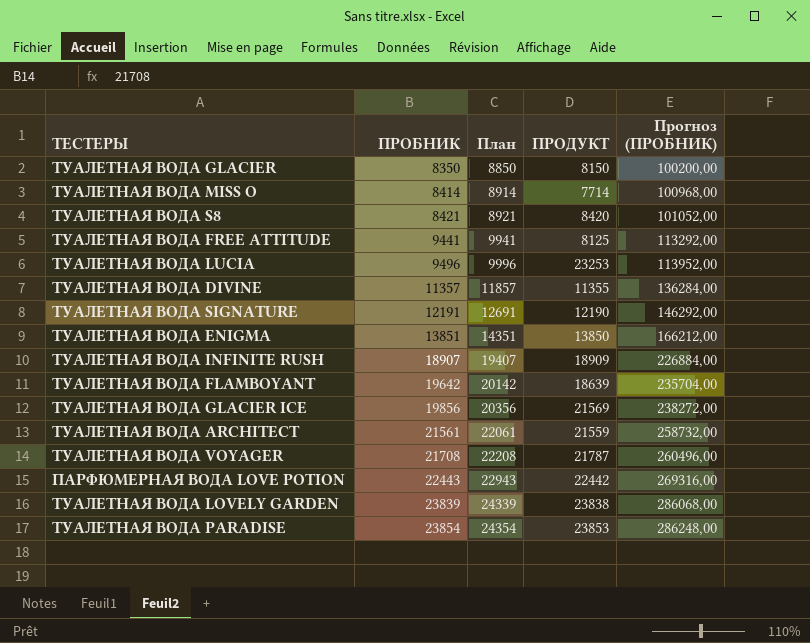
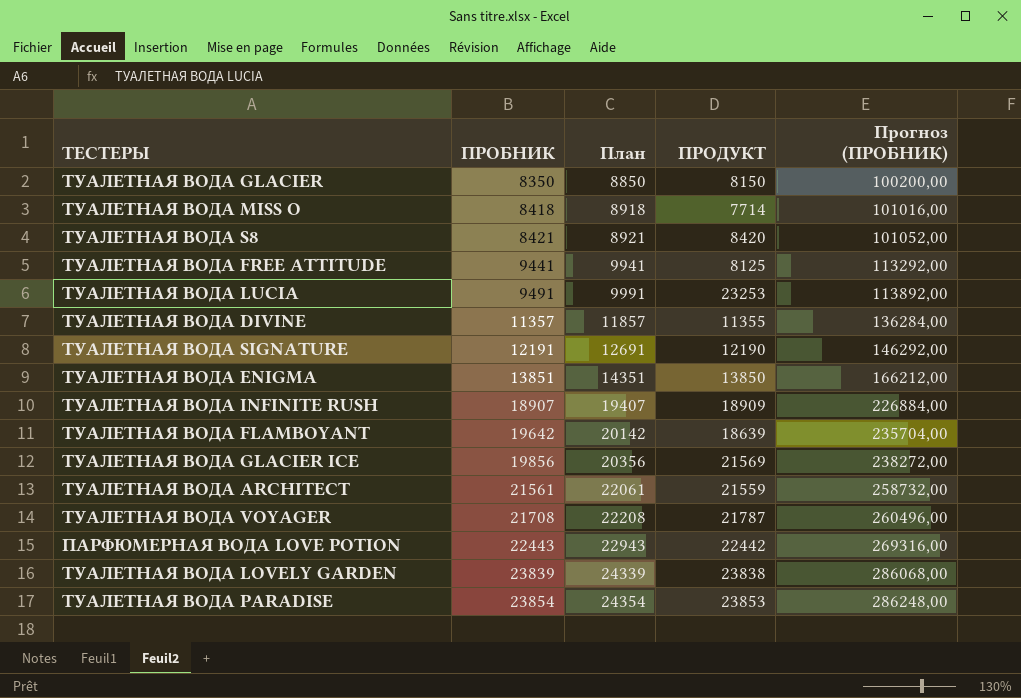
ТУАЛЕТНАЯ ВОДА MISS O | ПРОБНИК: 8414 -> 8418
ТУАЛЕТНАЯ ВОДА MISS O | План: 8914 -> 8918
ТУАЛЕТНАЯ ВОДА MISS O | Прогноз (ПРОБНИК): 100968,00 -> 101016,00
ТУАЛЕТНАЯ ВОДА LUCIA | ПРОБНИК: 9496 -> 9491
ТУАЛЕТНАЯ ВОДА LUCIA | План: 9996 -> 9991
ТУАЛЕТНАЯ ВОДА LUCIA | Прогноз (ПРОБНИК): 113952,00 -> 113892,00

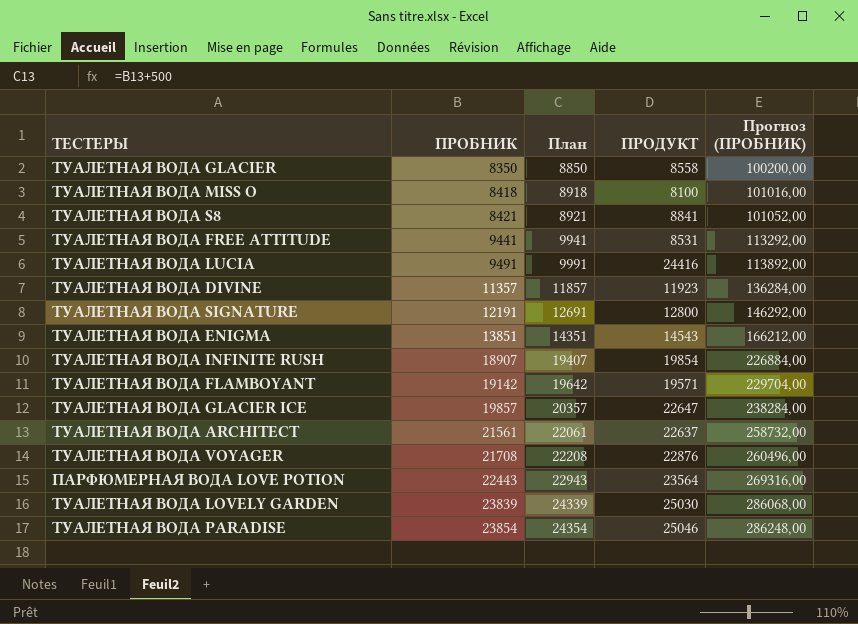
ТУАЛЕТНАЯ ВОДА GLACIER | ПРОДУКТ: 8150 -> 8558
ТУАЛЕТНАЯ ВОДА MISS O | ПРОДУКТ: 7714 -> 8100
ТУАЛЕТНАЯ ВОДА S8 | ПРОДУКТ: 8420 -> 8841
ТУАЛЕТНАЯ ВОДА FREE ATTITUDE | ПРОДУКТ: 8125 -> 8531
ТУАЛЕТНАЯ ВОДА LUCIA | ПРОДУКТ: 23253 -> 24416
ТУАЛЕТНАЯ ВОДА DIVINE | ПРОДУКТ: 11355 -> 11923
ТУАЛЕТНАЯ ВОДА SIGNATURE | ПРОДУКТ: 12190 -> 12800
ТУАЛЕТНАЯ ВОДА ENIGMA | ПРОДУКТ: 13850 -> 14543
ТУАЛЕТНАЯ ВОДА INFINITE RUSH | ПРОДУКТ: 18909 -> 19854
ТУАЛЕТНАЯ ВОДА FLAMBOYANT | ПРОБНИК: 19642 -> 19142
ТУАЛЕТНАЯ ВОДА FLAMBOYANT | План: 20142 -> 19642
ТУАЛЕТНАЯ ВОДА FLAMBOYANT | ПРОДУКТ: 18639 -> 19571
ТУАЛЕТНАЯ ВОДА FLAMBOYANT | Прогноз (ПРОБНИК): 235704,00 -> 229704,00
ТУАЛЕТНАЯ ВОДА GLACIER ICE | ПРОБНИК: 19856 -> 19857
ТУАЛЕТНАЯ ВОДА GLACIER ICE | План: 20356 -> 20357
ТУАЛЕТНАЯ ВОДА GLACIER ICE | ПРОДУКТ: 21569 -> 22647
ТУАЛЕТНАЯ ВОДА GLACIER ICE | Прогноз (ПРОБНИК): 238272,00 -> 238284,00
ТУАЛЕТНАЯ ВОДА ARCHITECT | ПРОДУКТ: 21559 -> 22637
ТУАЛЕТНАЯ ВОДА VOYAGER | ПРОДУКТ: 21787 -> 22876
ПАРФЮМЕРНАЯ ВОДА LOVE POTION | ПРОДУКТ: 22442 -> 23564
ТУАЛЕТНАЯ ВОДА LOVELY GARDEN | ПРОДУКТ: 23838 -> 25030
ТУАЛЕТНАЯ ВОДА PARADISE | ПРОДУКТ: 23853 -> 25046

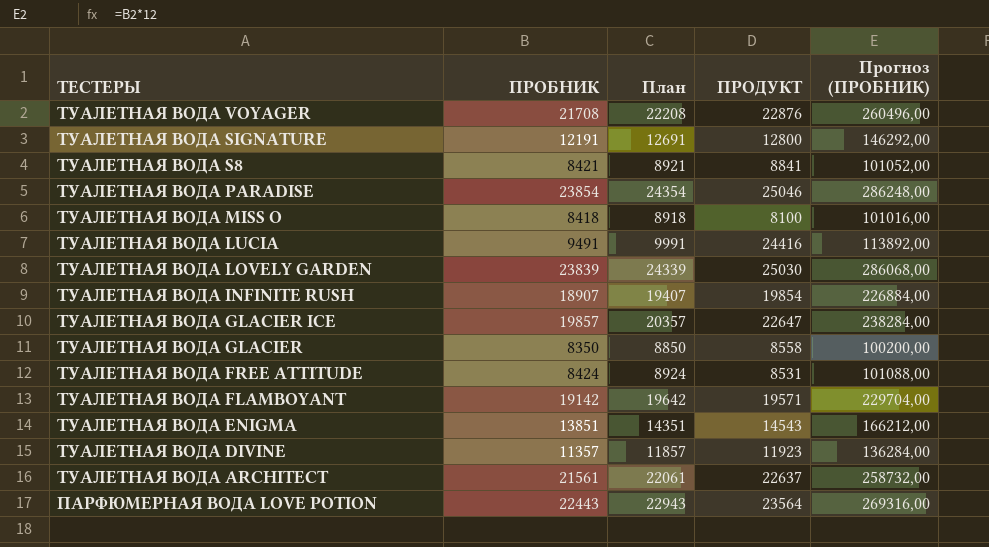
row order: ПРОБНИК ascending -> ТЕСТЕРЫ descending
ТУАЛЕТНАЯ ВОДА FREE ATTITUDE | ПРОБНИК: 9441 -> 8424
ТУАЛЕТНАЯ ВОДА FREE ATTITUDE | План: 9941 -> 8924
ТУАЛЕТНАЯ ВОДА FREE ATTITUDE | Прогноз (ПРОБНИК): 113292,00 -> 101088,00

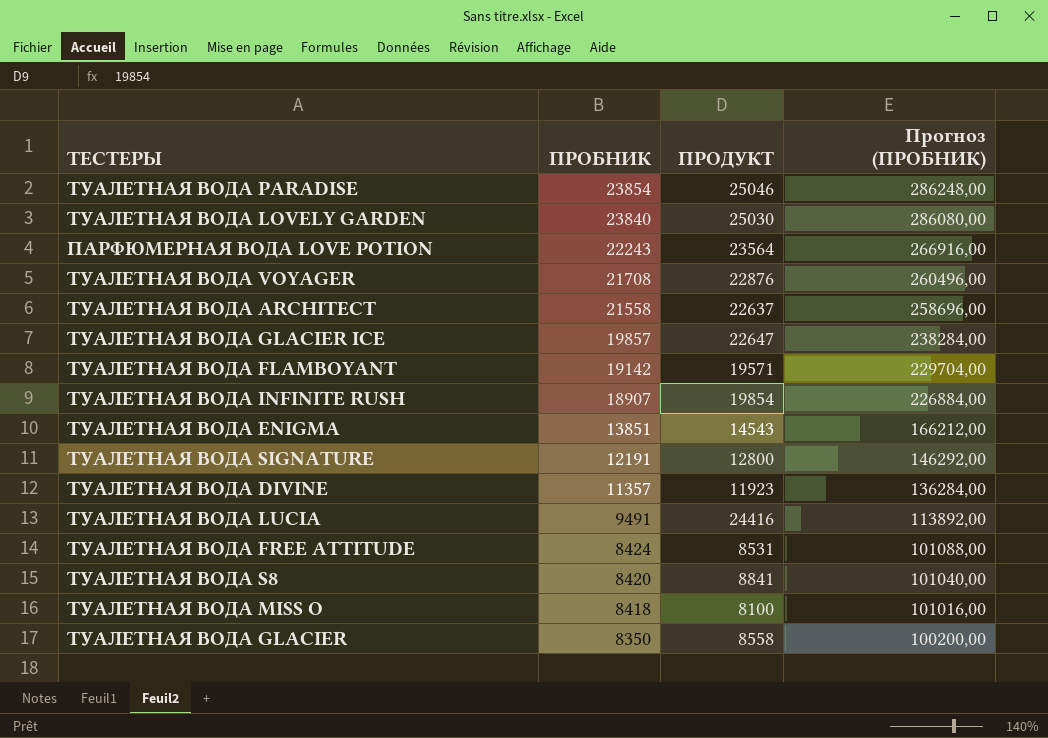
row order: ТЕСТЕРЫ descending -> ПРОБНИК descending
column План | formula: [ПРОБНИК] + 500 -> none
ТУАЛЕТНАЯ ВОДА LOVELY GARDEN | ПРОБНИК: 23839 -> 23840
ТУАЛЕТНАЯ ВОДА LOVELY GARDEN | Прогноз (ПРОБНИК): 286068,00 -> 286080,00
ПАРФЮМЕРНАЯ ВОДА LOVE POTION | ПРОБНИК: 22443 -> 22243
ПАРФЮМЕРНАЯ ВОДА LOVE POTION | Прогноз (ПРОБНИК): 269316,00 -> 266916,00
ТУАЛЕТНАЯ ВОДА ARCHITECT | ПРОБНИК: 21561 -> 21558
ТУАЛЕТНАЯ ВОДА ARCHITECT | Прогноз (ПРОБНИК): 258732,00 -> 258696,00
ТУАЛЕТНАЯ ВОДА S8 | ПРОБНИК: 8421 -> 8420
ТУАЛЕТНАЯ ВОДА S8 | Прогноз (ПРОБНИК): 101052,00 -> 101040,00

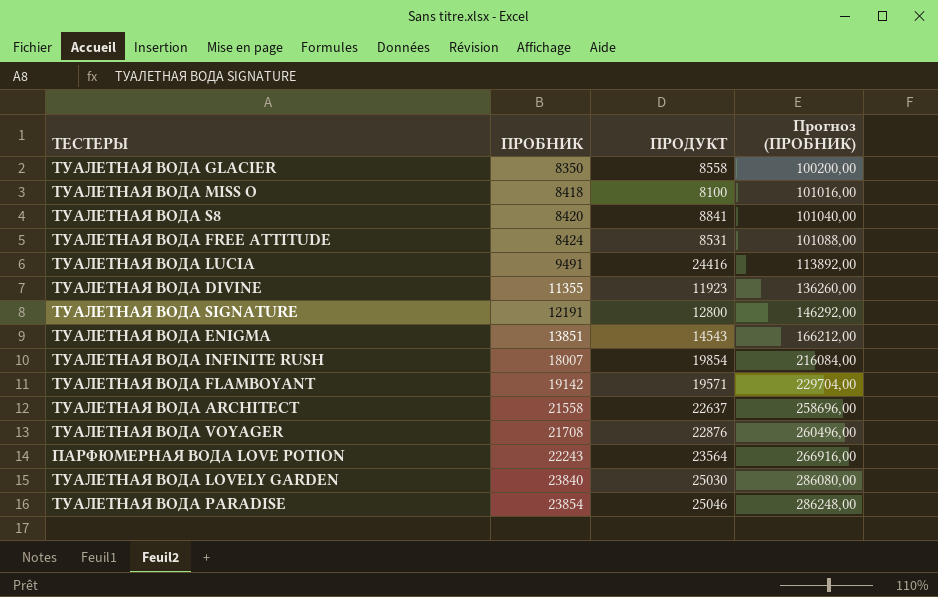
row order: ПРОБНИК descending -> ПРОБНИК ascending
row ТУАЛЕТНАЯ ВОДА GLACIER ICE: 19857 | 22647 | 238284,00 -> none
ТУАЛЕТНАЯ ВОДА DIVINE | ПРОБНИК: 11357 -> 11355
ТУАЛЕТНАЯ ВОДА DIVINE | Прогноз (ПРОБНИК): 136284,00 -> 136260,00
ТУАЛЕТНАЯ ВОДА INFINITE RUSH | ПРОБНИК: 18907 -> 18007
ТУАЛЕТНАЯ ВОДА INFINITE RUSH | Прогноз (ПРОБНИК): 226884,00 -> 216084,00

